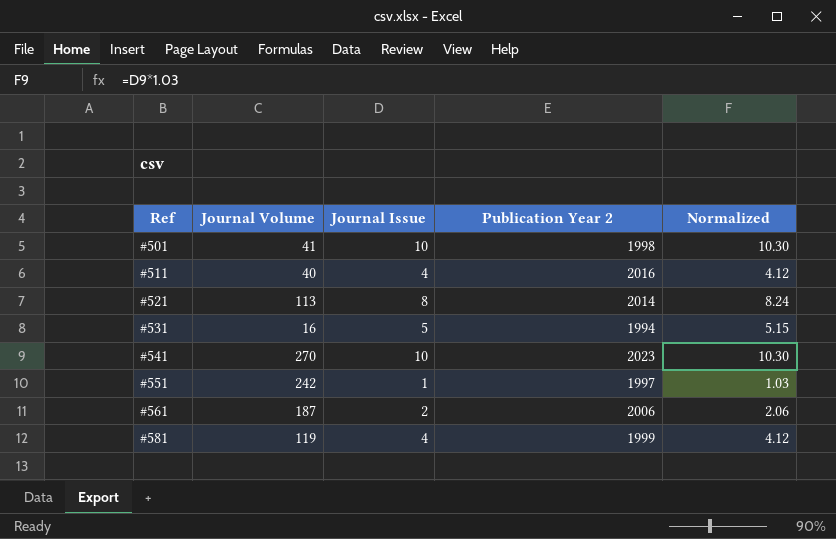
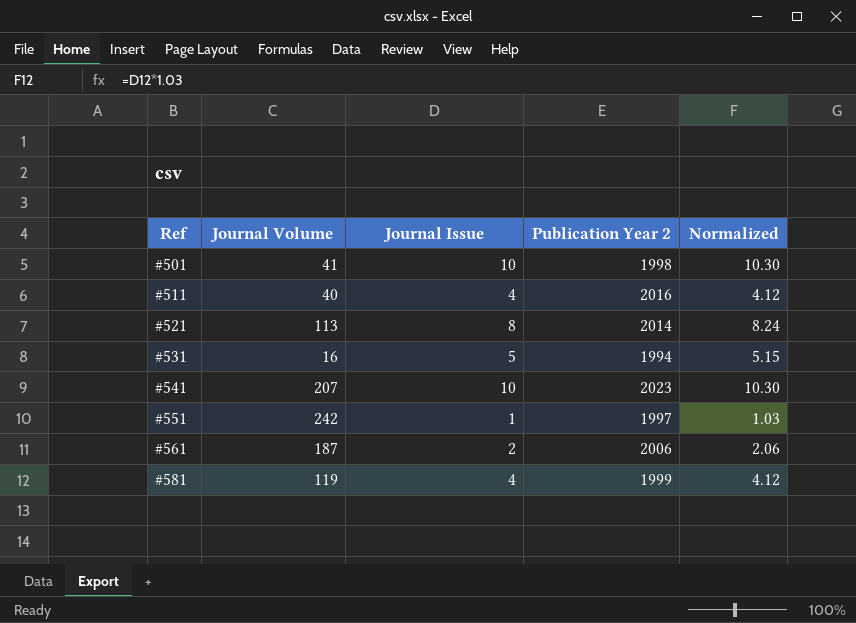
#541 | Journal Volume: 270 -> 207

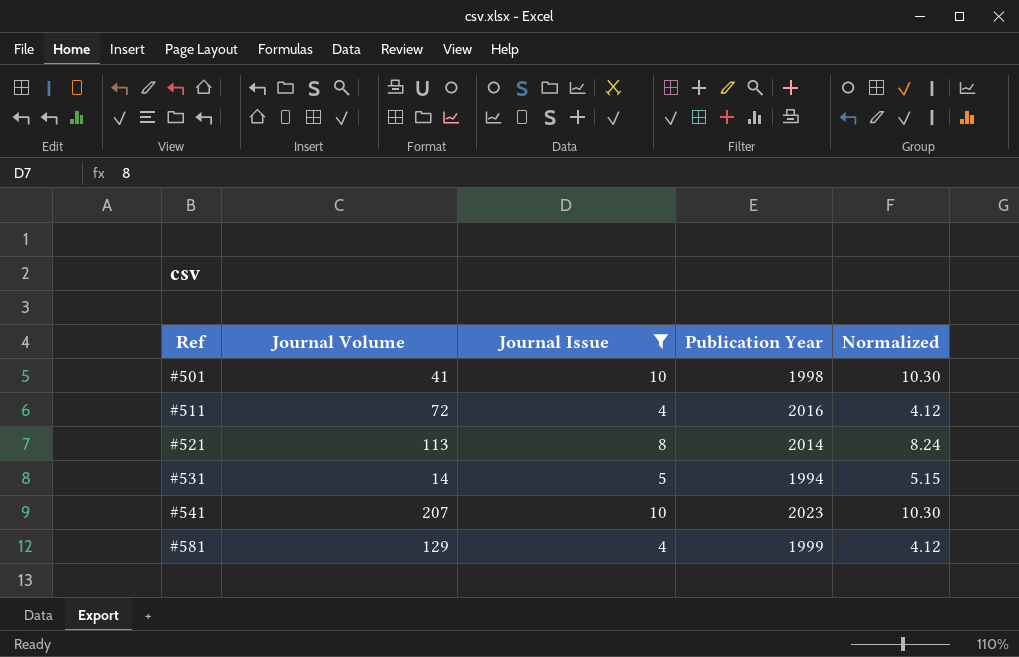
filter: none -> Journal Issue >= 4
column name: Publication Year 2 -> Publication Year
#511 | Journal Volume: 40 -> 72
#531 | Journal Volume: 16 -> 14
#581 | Journal Volume: 119 -> 129

